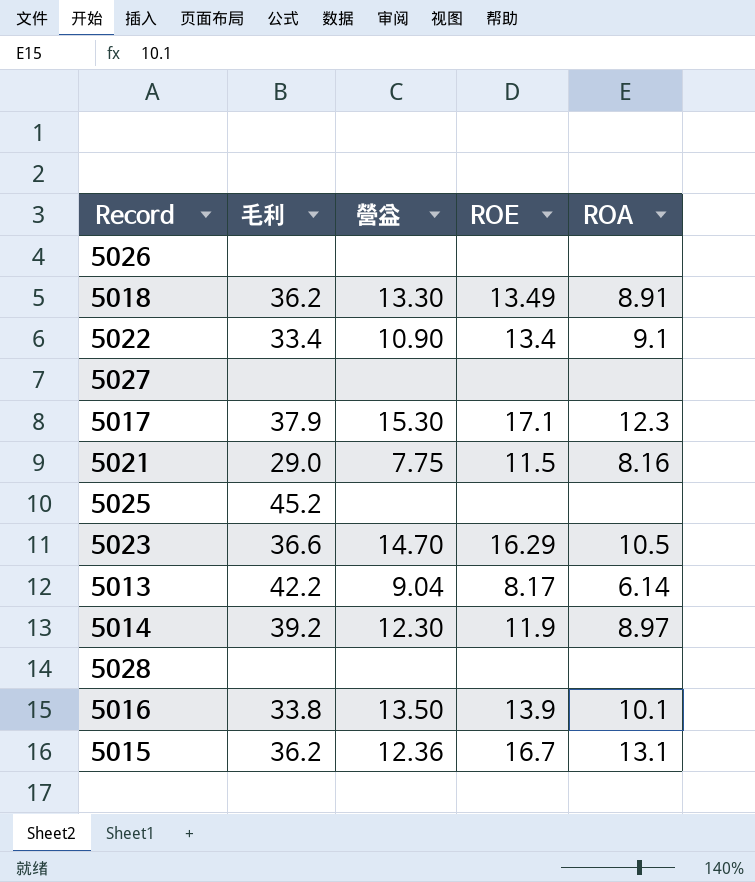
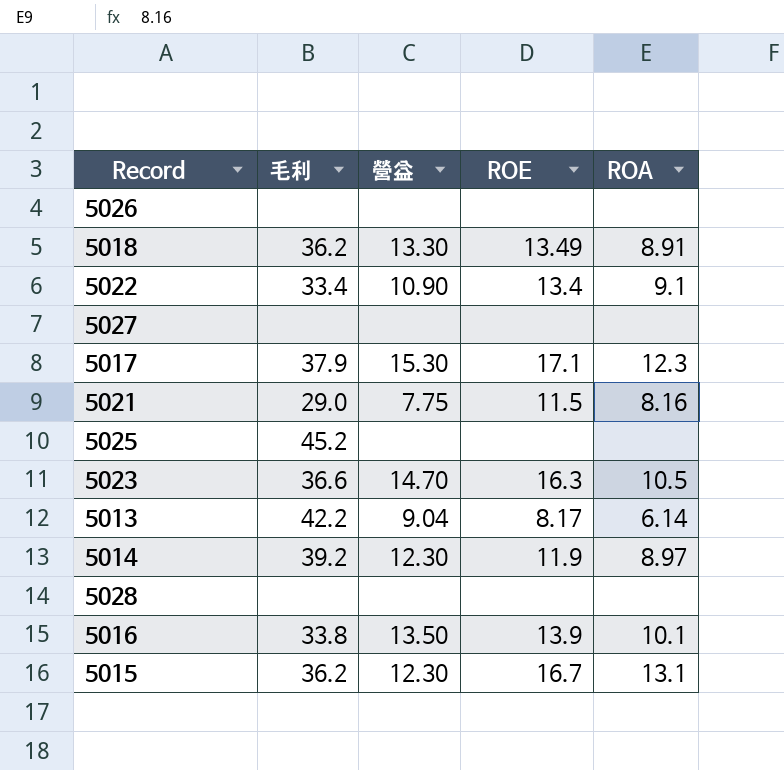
5023 | ROE: 16.29 -> 16.3
5015 | 營益: 12.36 -> 12.30

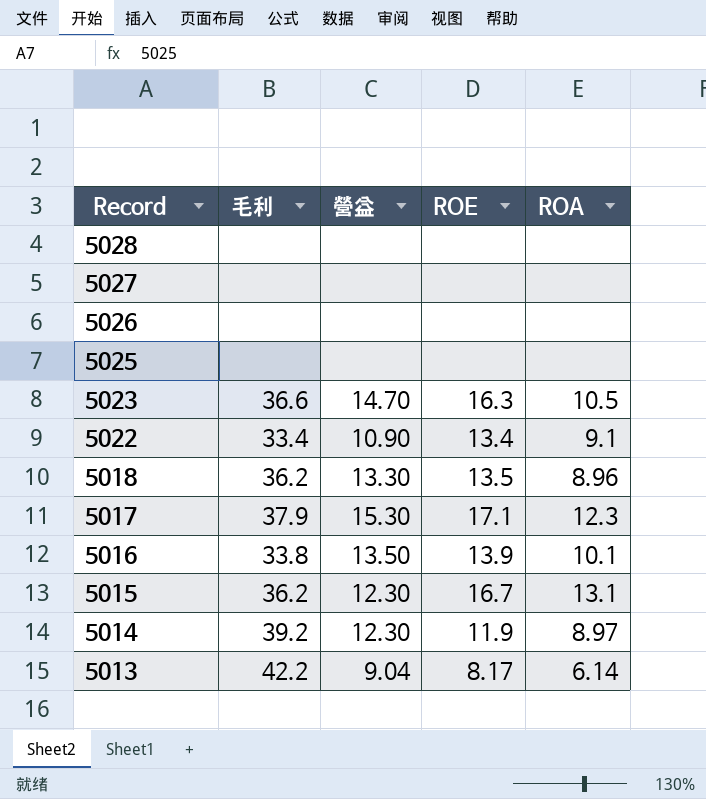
row order: none -> Record descending
row 5021: 29.0 | 7.75 | 11.5 | 8.16 -> none
5025 | 毛利: 45.2 -> none
5018 | ROE: 13.49 -> 13.5
5018 | ROA: 8.91 -> 8.96

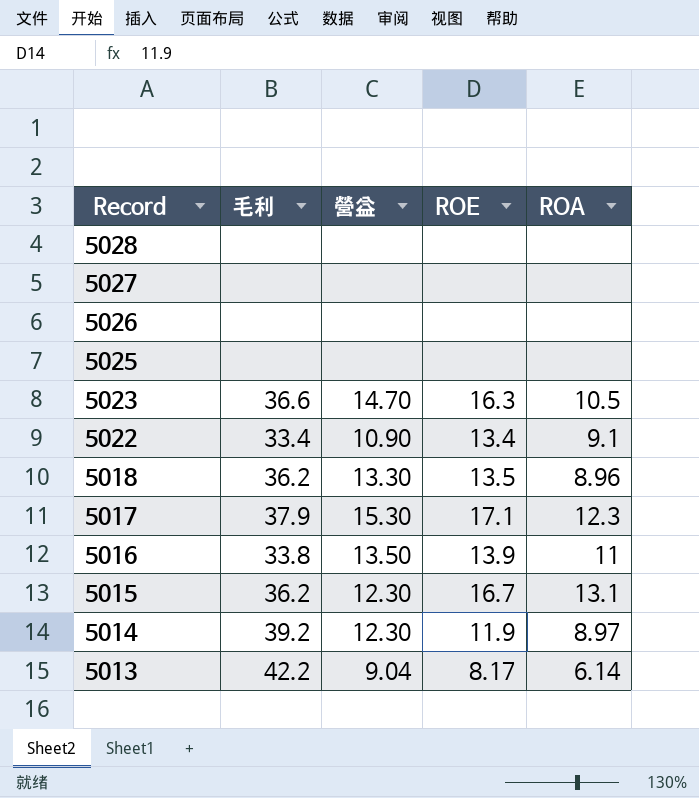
5016 | ROA: 10.1 -> 11

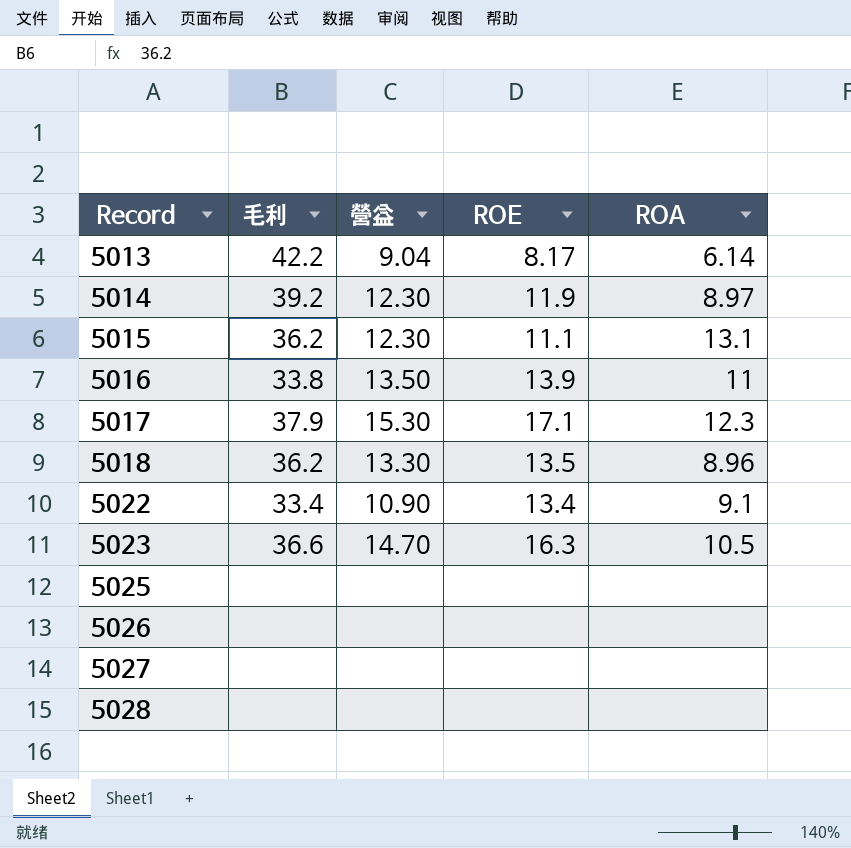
row order: Record descending -> Record ascending
5015 | ROE: 16.7 -> 11.1

